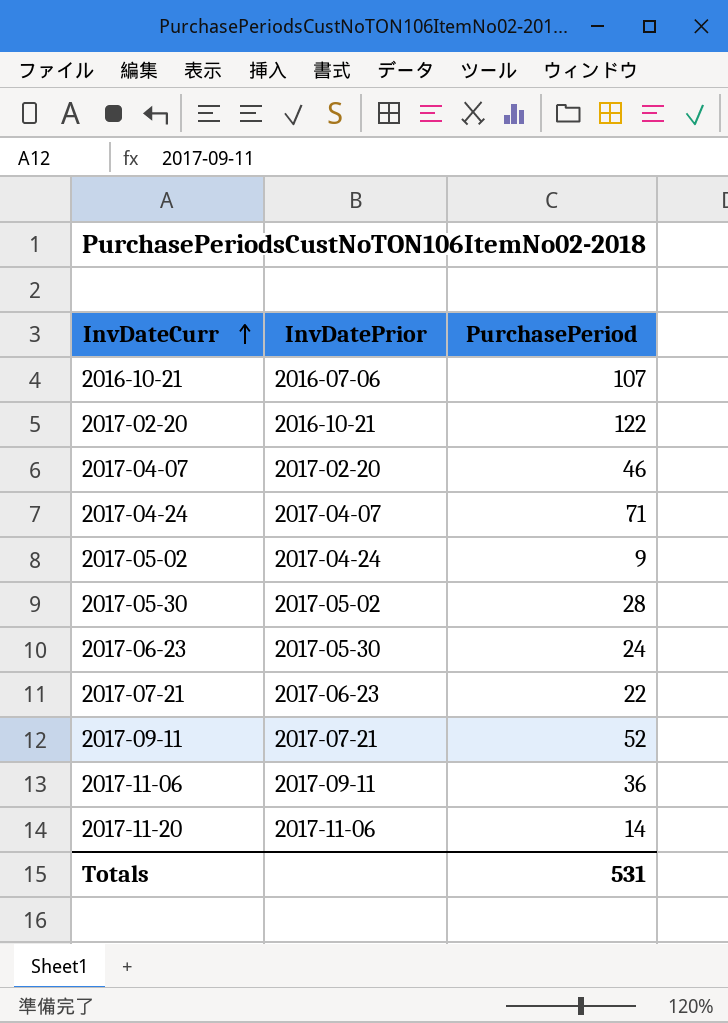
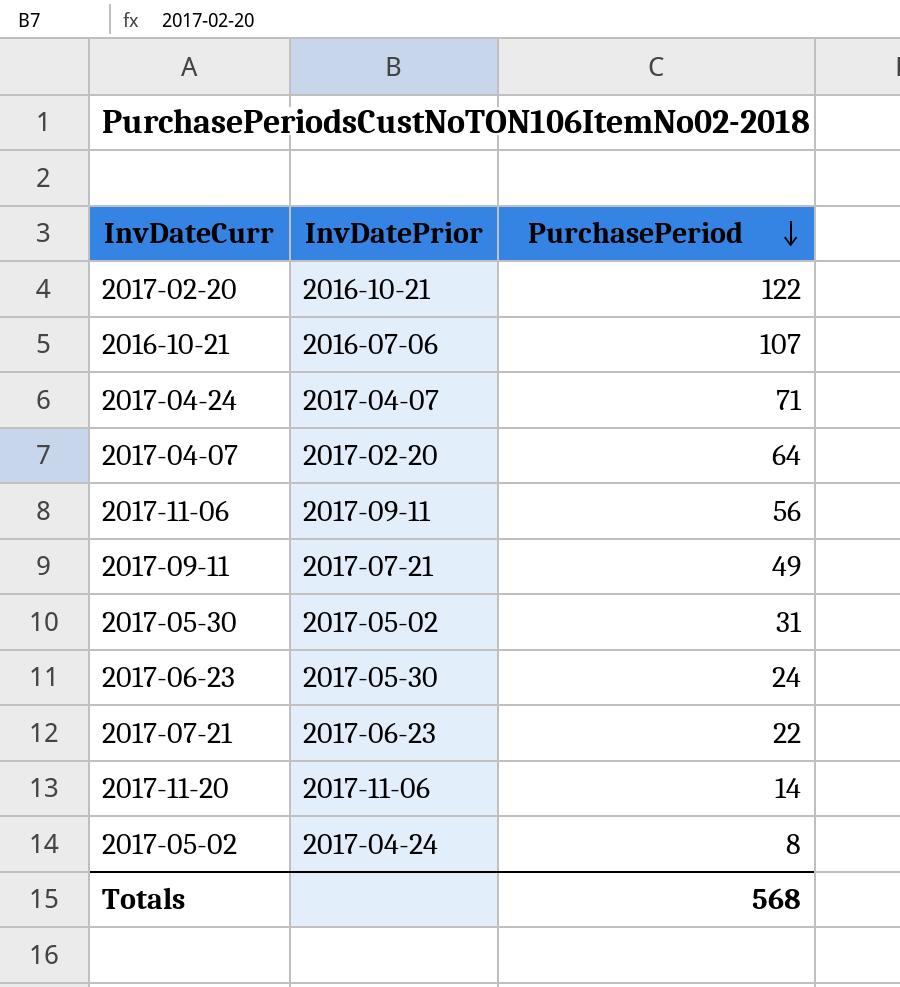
row order: InvDateCurr ascending -> PurchasePeriod descending
2017-04-07 | PurchasePeriod: 46 -> 64
2017-11-06 | PurchasePeriod: 36 -> 56
2017-09-11 | PurchasePeriod: 52 -> 49
2017-05-30 | PurchasePeriod: 28 -> 31
2017-05-02 | PurchasePeriod: 9 -> 8
Totals | PurchasePeriod: 531 -> 568

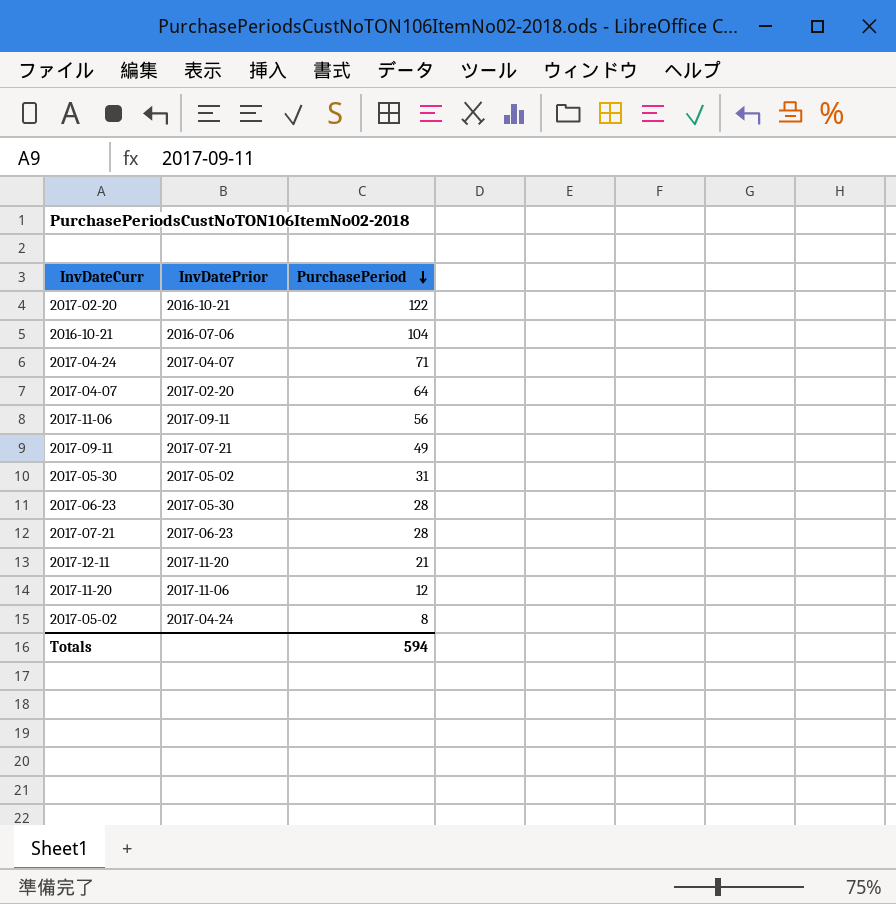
2016-10-21 | PurchasePeriod: 107 -> 104
2017-06-23 | PurchasePeriod: 24 -> 28
2017-07-21 | PurchasePeriod: 22 -> 28
row 2017-12-11: none -> 2017-11-20 | 21
2017-11-20 | PurchasePeriod: 14 -> 12
Totals | PurchasePeriod: 568 -> 594

